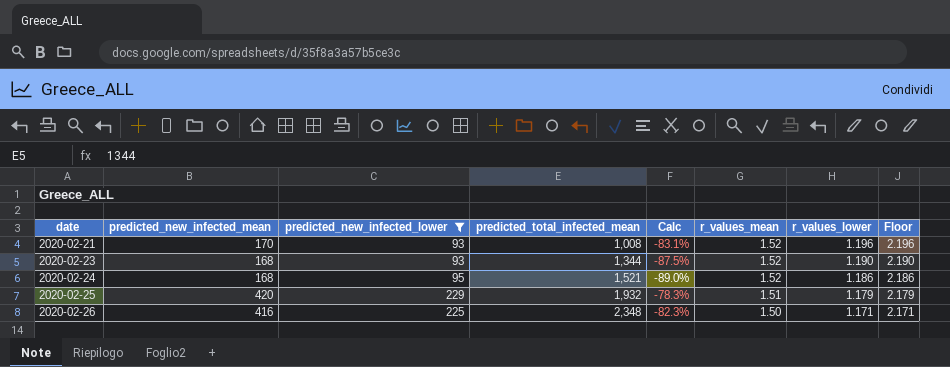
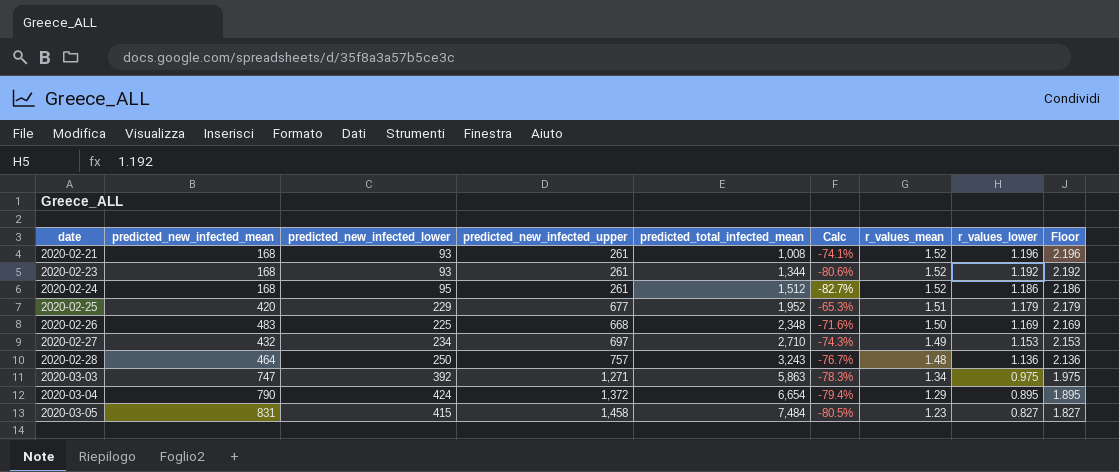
filter: predicted_new_infected_lower <= 229 -> none
column predicted_new_infected_upper | position: none -> 4
column Calc | formula: ([predicted_new_infected_mean] - [predicted_total_infected_mean]) / [predicted_total_infected_mean] -> ([predicted_new_infected_upper] - [predicted_total_infected_mean]) / [predicted_total_infected_mean]
2020-02-21 | predicted_new_infected_mean: 170 -> 168
2020-02-23 | r_values_lower: 1.190 -> 1.192
2020-02-23 | Floor: 2.190 -> 2.192
2020-02-24 | predicted_total_infected_mean: 1,521 -> 1,512
2020-02-25 | predicted_total_infected_mean: 1,932 -> 1,952
2020-02-26 | predicted_new_infected_mean: 416 -> 483
2020-02-26 | r_values_lower: 1.171 -> 1.169
2020-02-26 | Floor: 2.171 -> 2.169

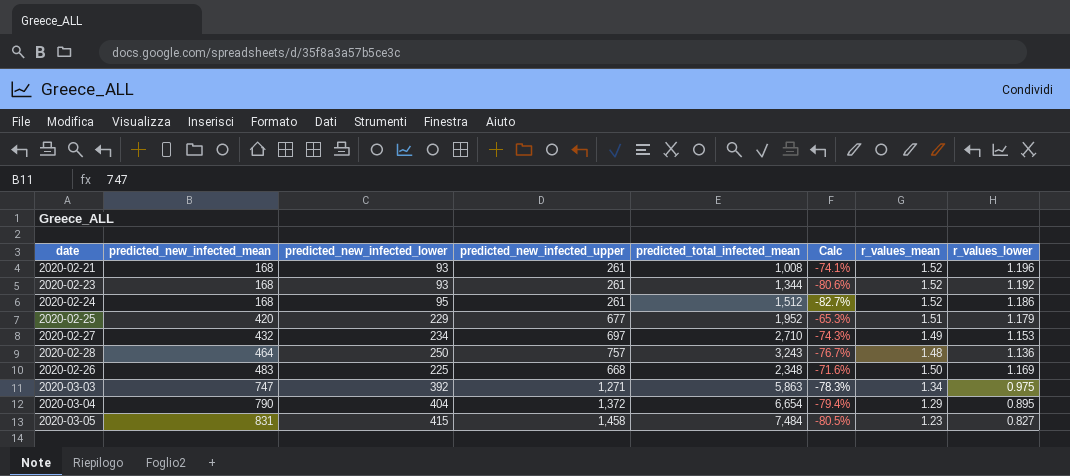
row order: date ascending -> predicted_new_infected_mean ascending
column Floor | formula: [r_values_lower] + 1 -> none
2020-03-04 | predicted_new_infected_lower: 424 -> 404

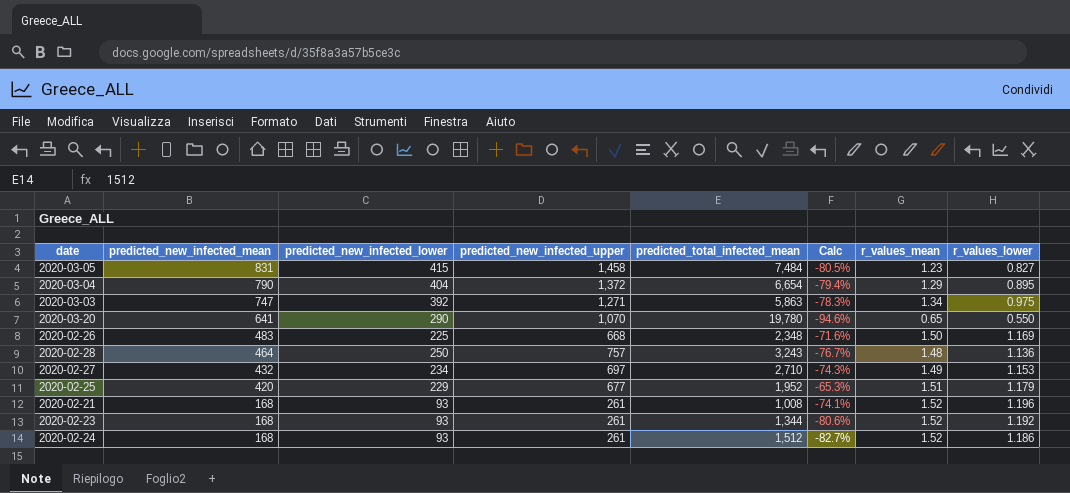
row order: predicted_new_infected_mean ascending -> predicted_new_infected_mean descending
row 2020-03-20: none -> 641 | 290 | 1,070 | 19,780 | -94.6% | 0.65 | 0.550
2020-02-24 | predicted_new_infected_lower: 95 -> 93

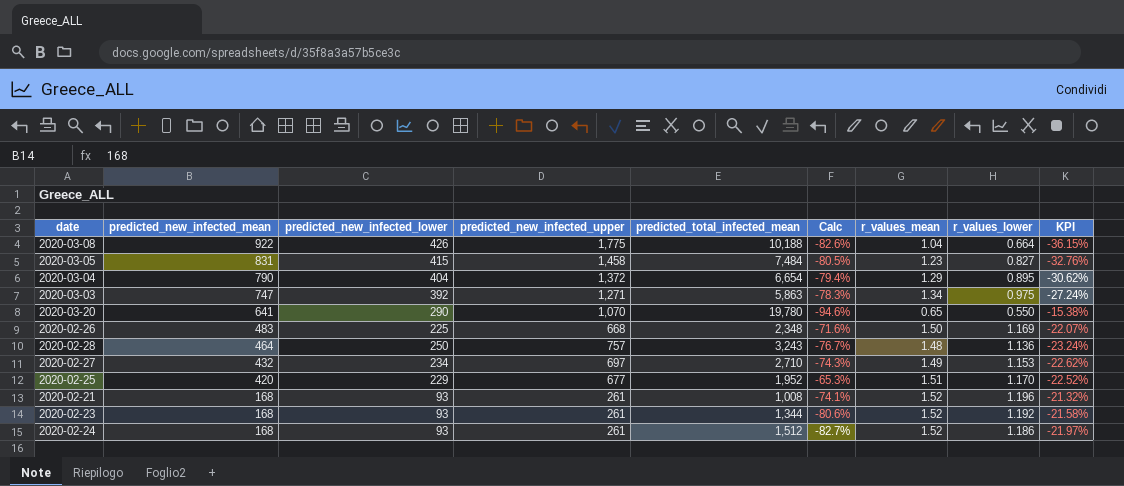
column KPI | formula: none -> ([r_values_lower] - [r_values_mean]) / [r_values_mean]
row 2020-03-08: none -> 922 | 426 | 1,775 | 10,188 | -82.6% | 1.04 | 0.664 | -36.15%
2020-02-25 | r_values_lower: 1.179 -> 1.170

